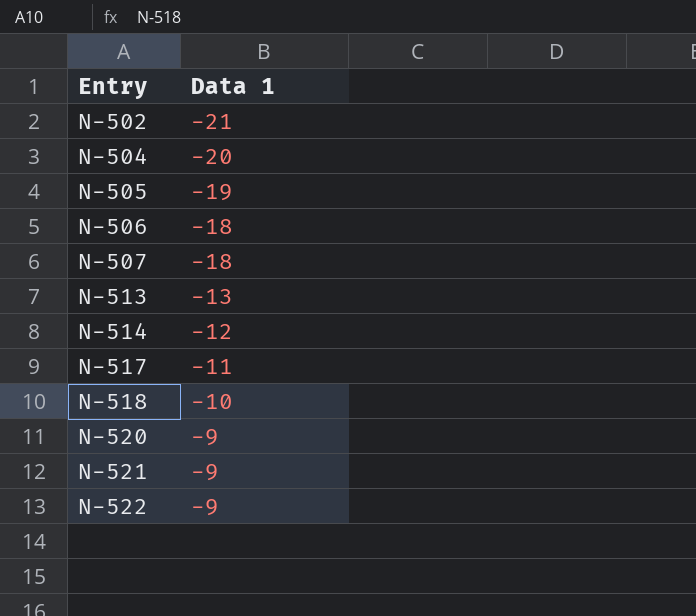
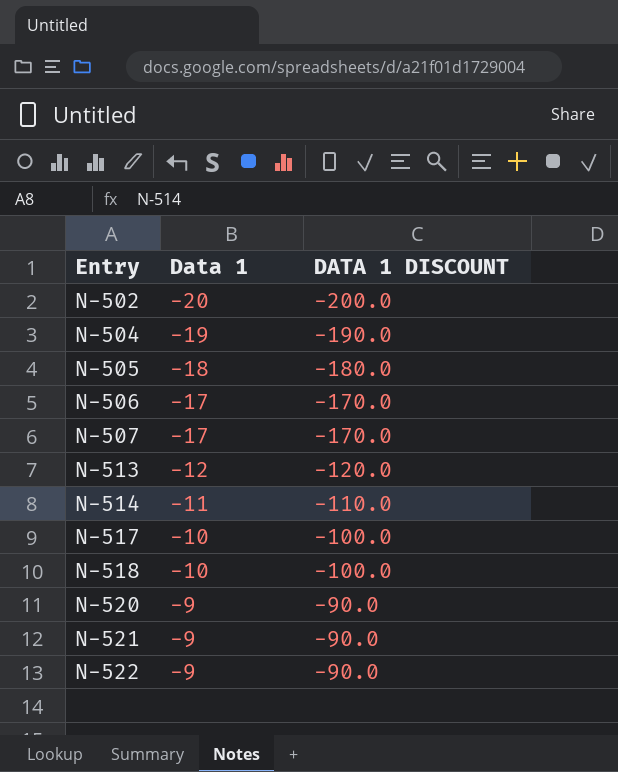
column DATA 1 DISCOUNT | formula: none -> [Data 1] * 10
N-502 | Data 1: -21 -> -20
N-504 | Data 1: -20 -> -19
N-505 | Data 1: -19 -> -18
N-506 | Data 1: -18 -> -17
N-507 | Data 1: -18 -> -17
N-513 | Data 1: -13 -> -12
N-514 | Data 1: -12 -> -11
N-517 | Data 1: -11 -> -10

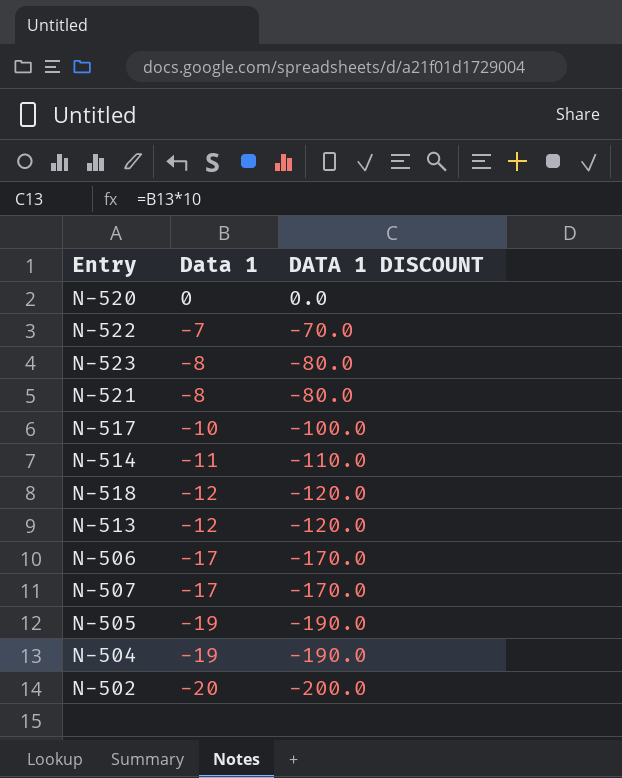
row order: Entry ascending -> Data 1 descending
N-520 | Data 1: -9 -> 0
N-520 | DATA 1 DISCOUNT: -90.0 -> 0.0
N-522 | Data 1: -9 -> -7
N-522 | DATA 1 DISCOUNT: -90.0 -> -70.0
row N-523: none -> -8 | -80.0
N-521 | Data 1: -9 -> -8
N-521 | DATA 1 DISCOUNT: -90.0 -> -80.0
N-518 | Data 1: -10 -> -12
N-518 | DATA 1 DISCOUNT: -100.0 -> -120.0
N-505 | Data 1: -18 -> -19
N-505 | DATA 1 DISCOUNT: -180.0 -> -190.0

